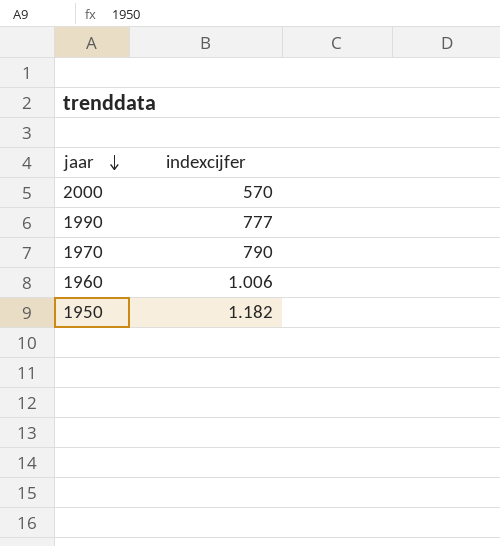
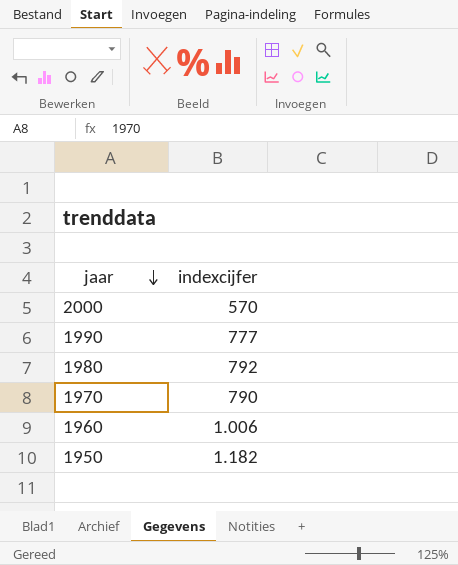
row 1980: none -> 792

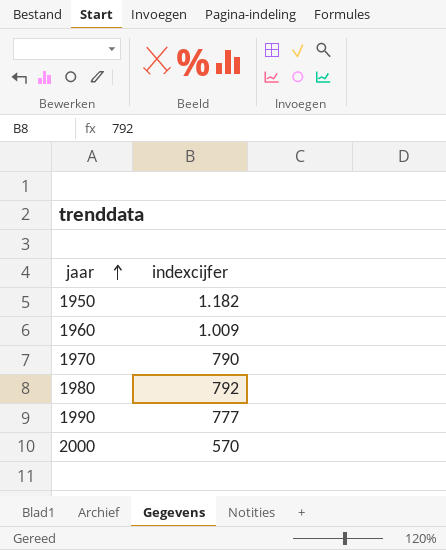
row order: jaar descending -> jaar ascending
1960 | indexcijfer: 1.006 -> 1.009

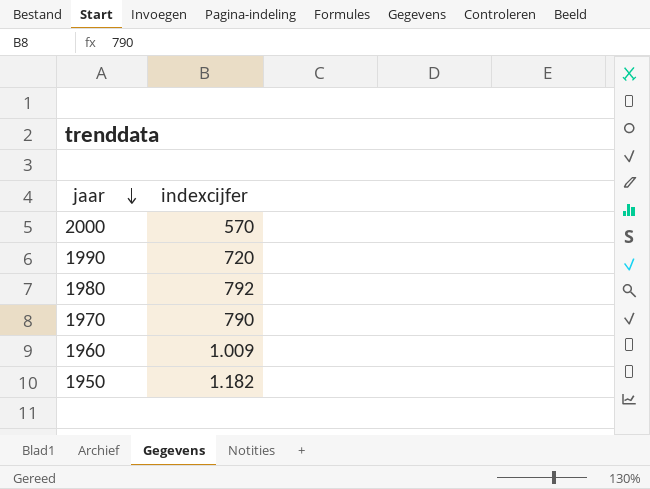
row order: jaar ascending -> jaar descending
1990 | indexcijfer: 777 -> 720

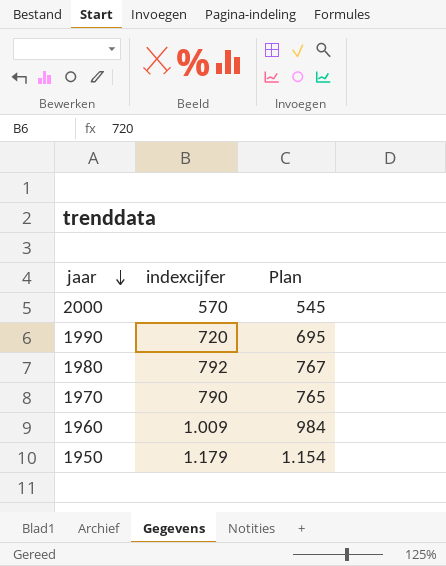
column Plan | formula: none -> [indexcijfer] - 25
1950 | indexcijfer: 1.182 -> 1.179

